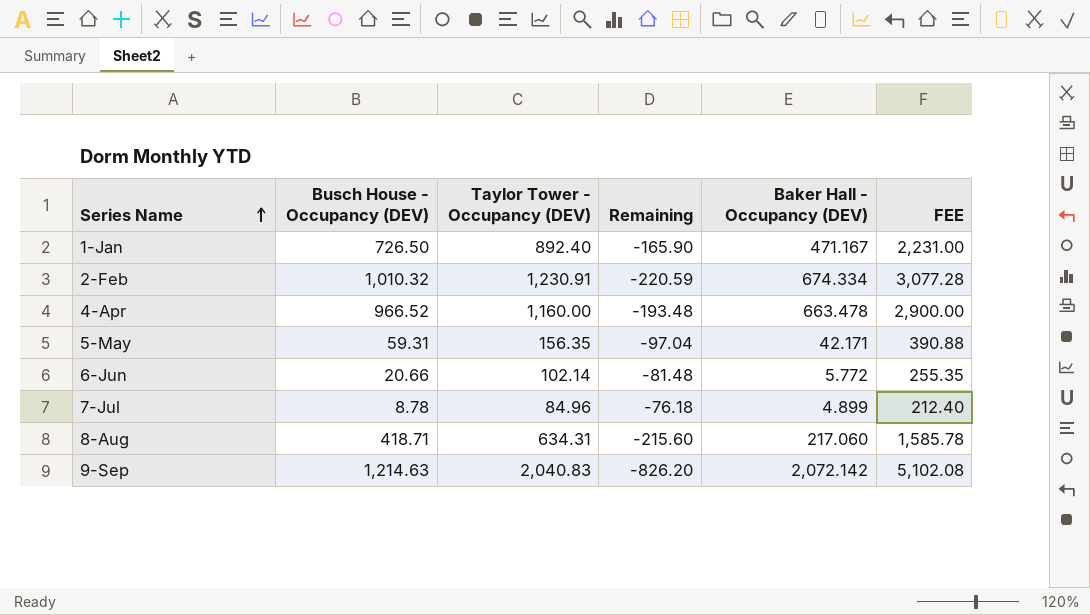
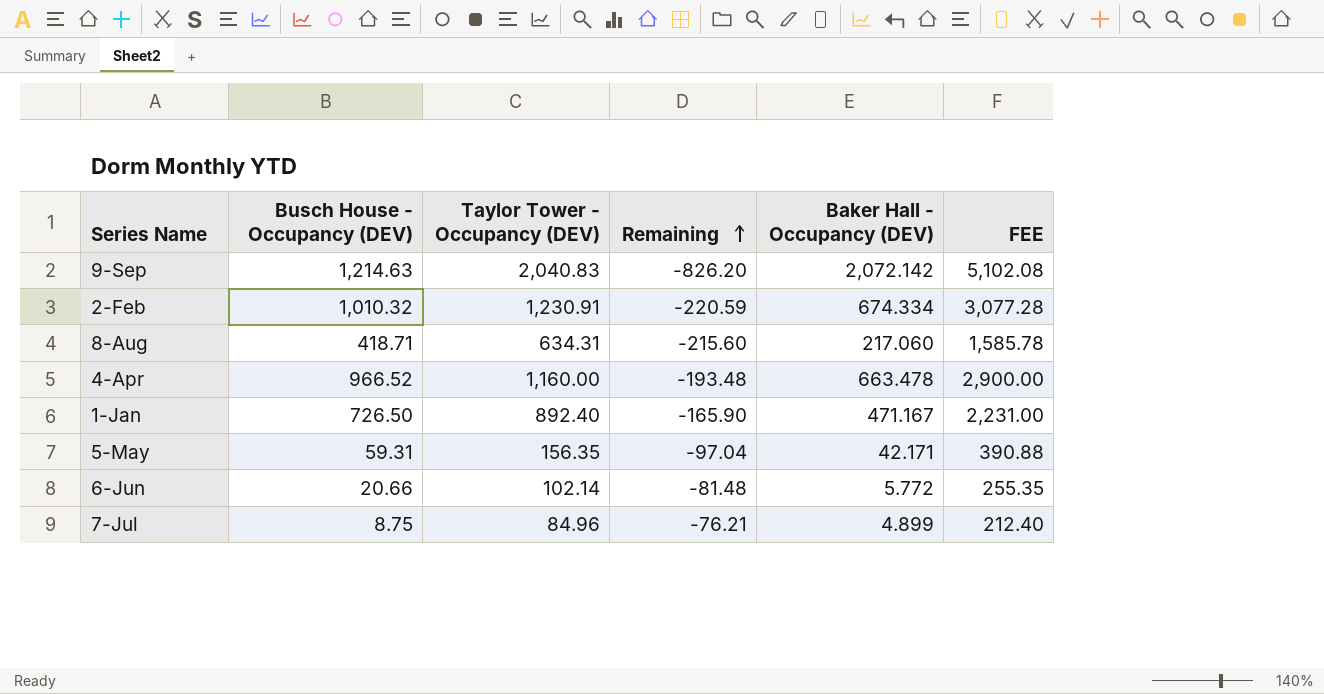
row order: Series Name ascending -> Remaining ascending
7-Jul | Busch House - Occupancy (DEV): 8.78 -> 8.75
7-Jul | Remaining: -76.18 -> -76.21

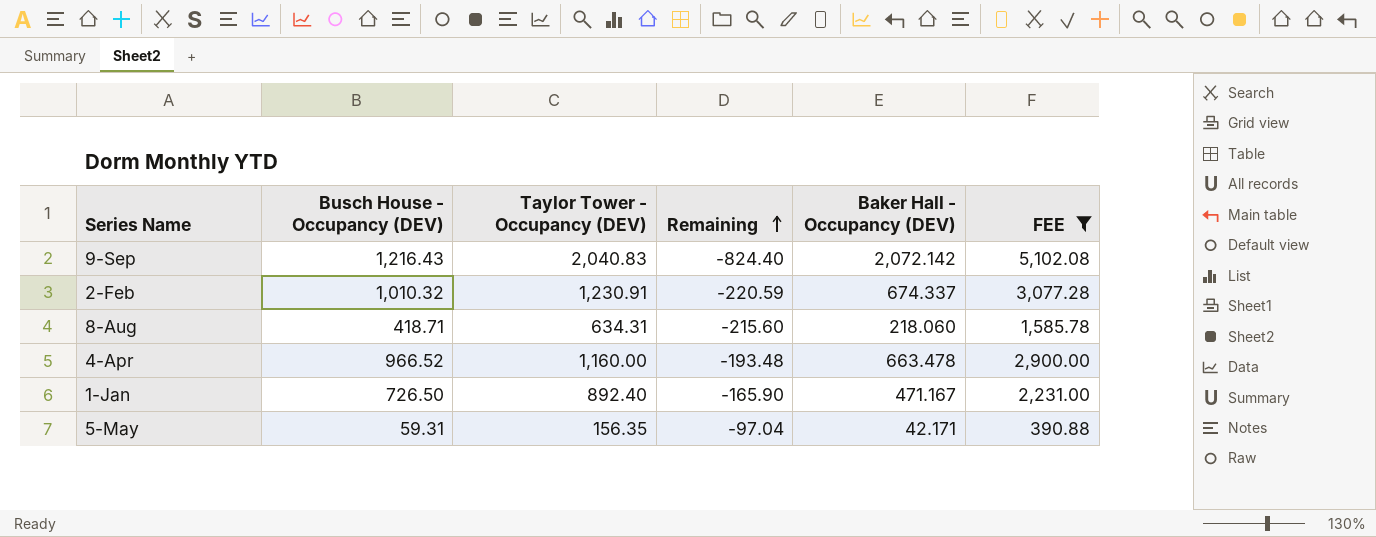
filter: none -> FEE >= 390.88
9-Sep | Busch House - Occupancy (DEV): 1,214.63 -> 1,216.43
9-Sep | Remaining: -826.20 -> -824.40
2-Feb | Baker Hall - Occupancy (DEV): 674.334 -> 674.337
8-Aug | Baker Hall - Occupancy (DEV): 217.060 -> 218.060

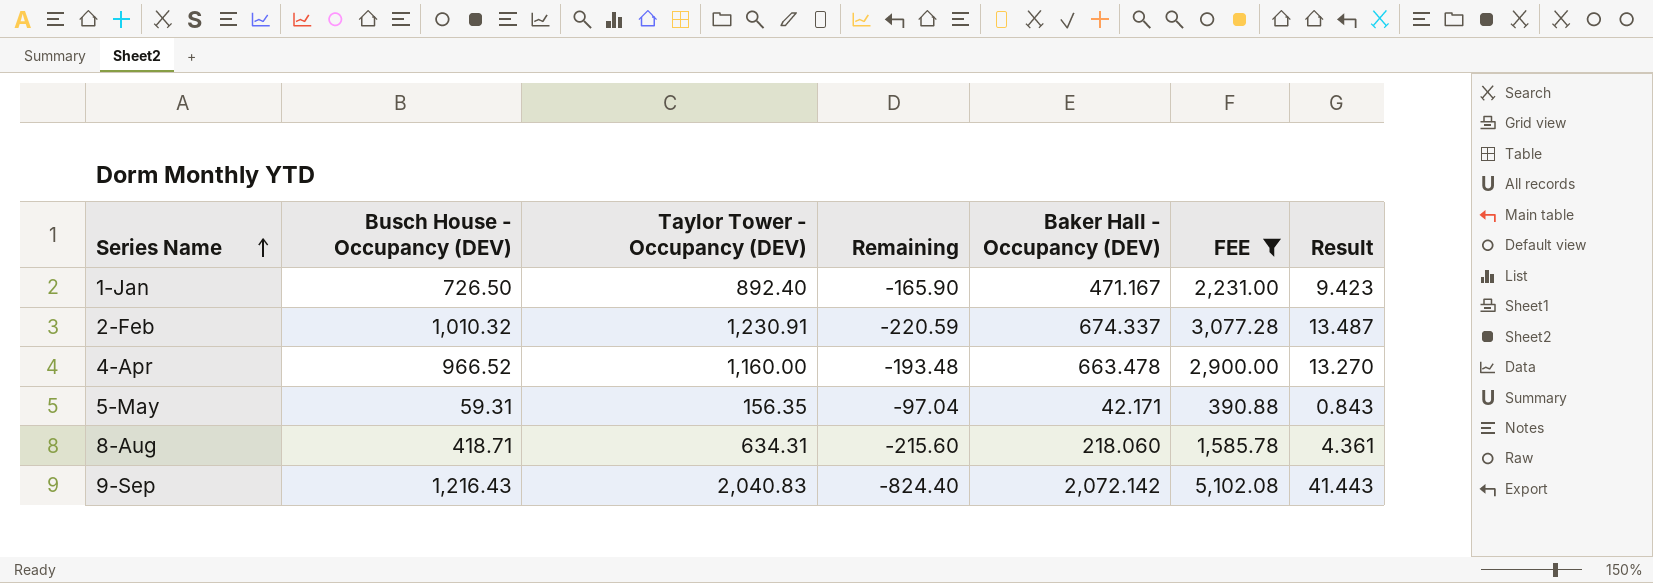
row order: Remaining ascending -> Series Name ascending
column Result | formula: none -> [Baker Hall - Occupancy (DEV)] * 0.02

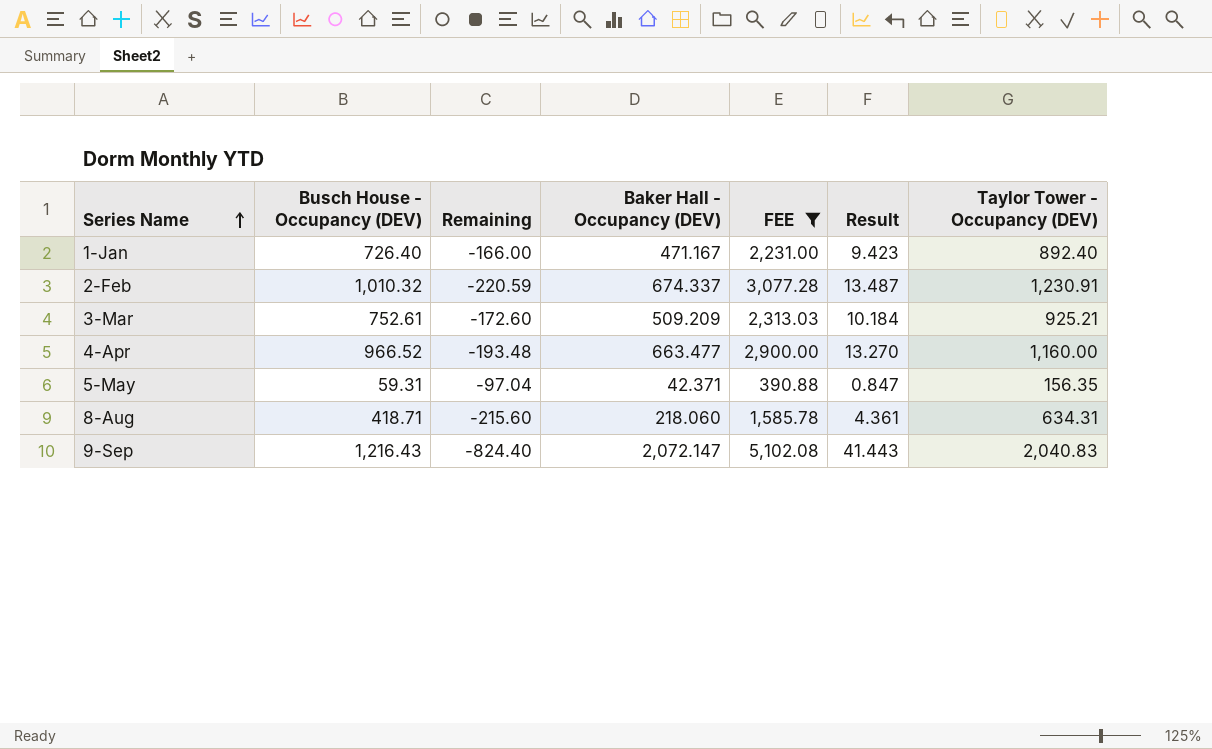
column Taylor Tower - Occupancy (DEV) | position: 3 -> 7
1-Jan | Busch House - Occupancy (DEV): 726.50 -> 726.40
1-Jan | Remaining: -165.90 -> -166.00
row 3-Mar: none -> 752.61 | -172.60 | 509.209 | 2,313.03 | 10.184 | 925.21
4-Apr | Baker Hall - Occupancy (DEV): 663.478 -> 663.477
5-May | Baker Hall - Occupancy (DEV): 42.171 -> 42.371
5-May | Result: 0.843 -> 0.847
9-Sep | Baker Hall - Occupancy (DEV): 2,072.142 -> 2,072.147

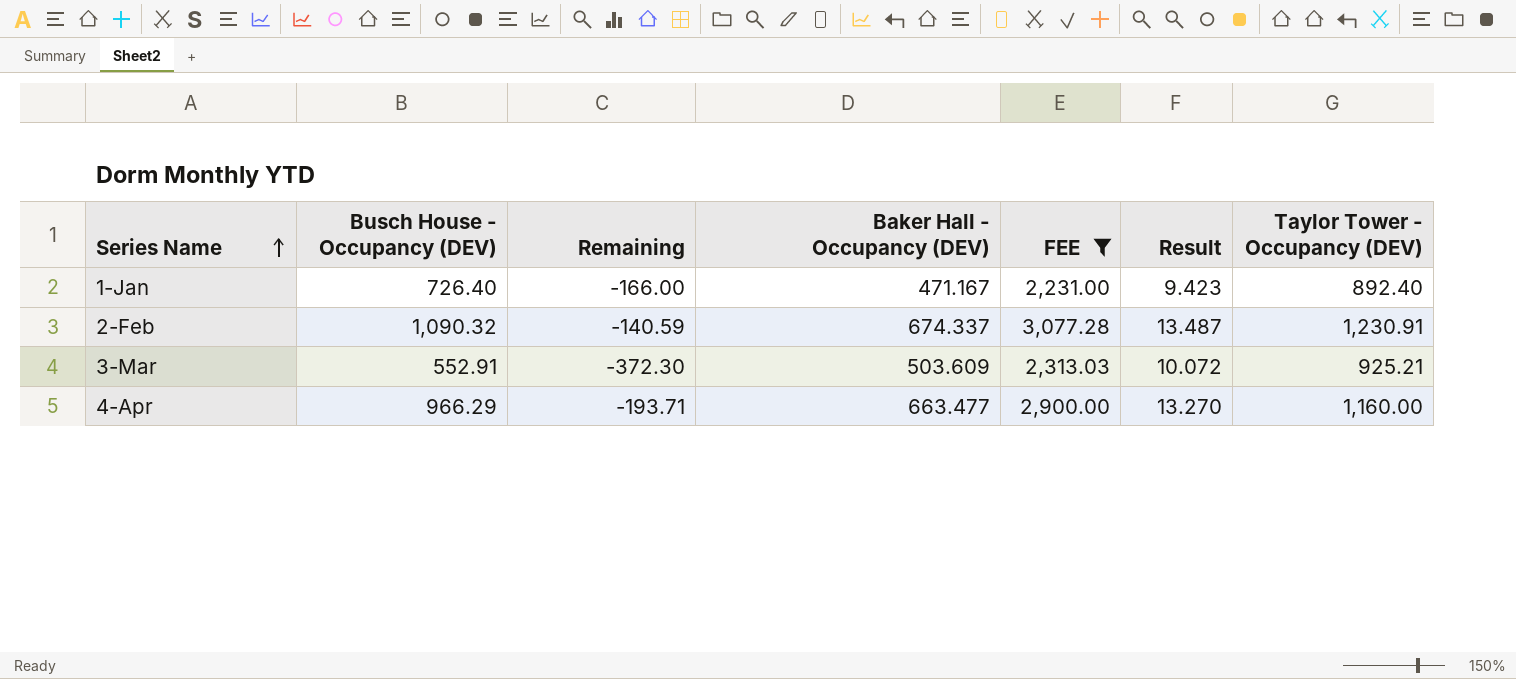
row 5-May: 59.31 | -97.04 | 42.371 | 390.88 | 0.847 | 156.35 -> none
row 8-Aug: 418.71 | -215.60 | 218.060 | 1,585.78 | 4.361 | 634.31 -> none
row 9-Sep: 1,216.43 | -824.40 | 2,072.147 | 5,102.08 | 41.443 | 2,040.83 -> none
2-Feb | Busch House - Occupancy (DEV): 1,010.32 -> 1,090.32
2-Feb | Remaining: -220.59 -> -140.59
3-Mar | Busch House - Occupancy (DEV): 752.61 -> 552.91
3-Mar | Remaining: -172.60 -> -372.30
3-Mar | Baker Hall - Occupancy (DEV): 509.209 -> 503.609
3-Mar | Result: 10.184 -> 10.072
4-Apr | Busch House - Occupancy (DEV): 966.52 -> 966.29
4-Apr | Remaining: -193.48 -> -193.71

